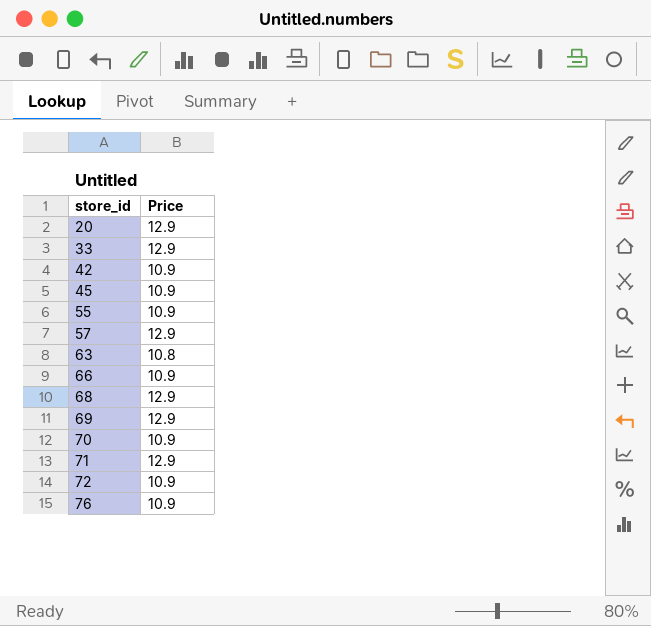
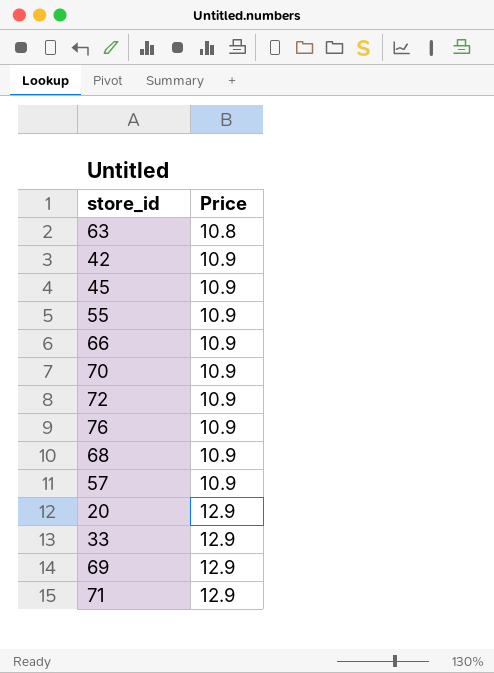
row order: store_id ascending -> Price ascending
68 | Price: 12.9 -> 10.9
57 | Price: 12.9 -> 10.9

